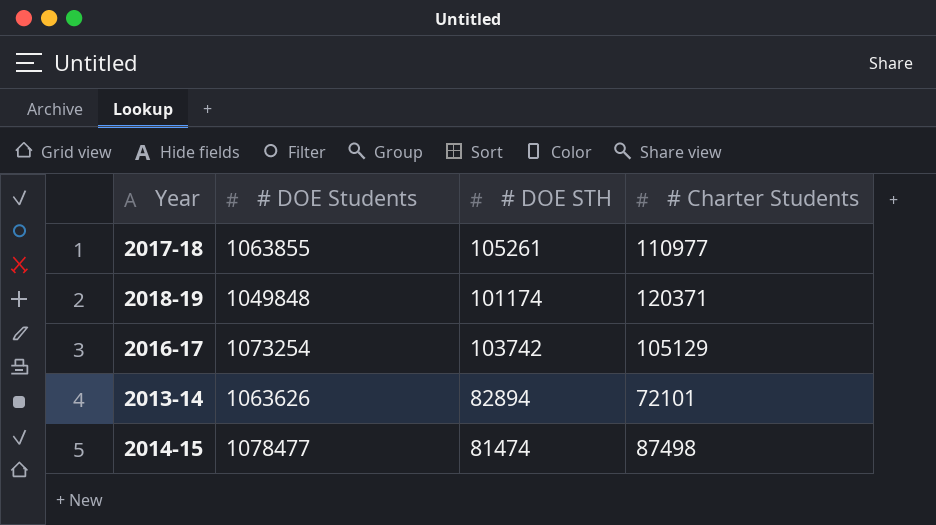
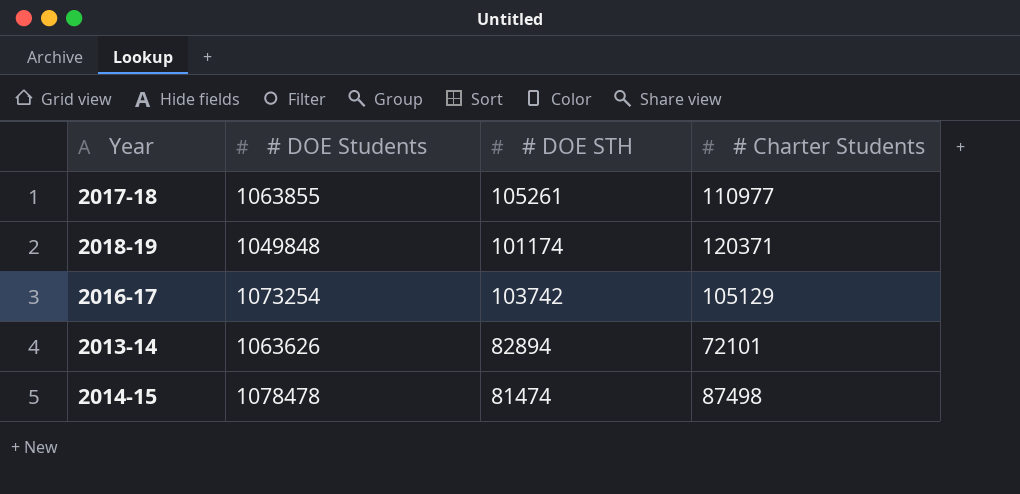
2014-15 | # DOE Students: 1078477 -> 1078478

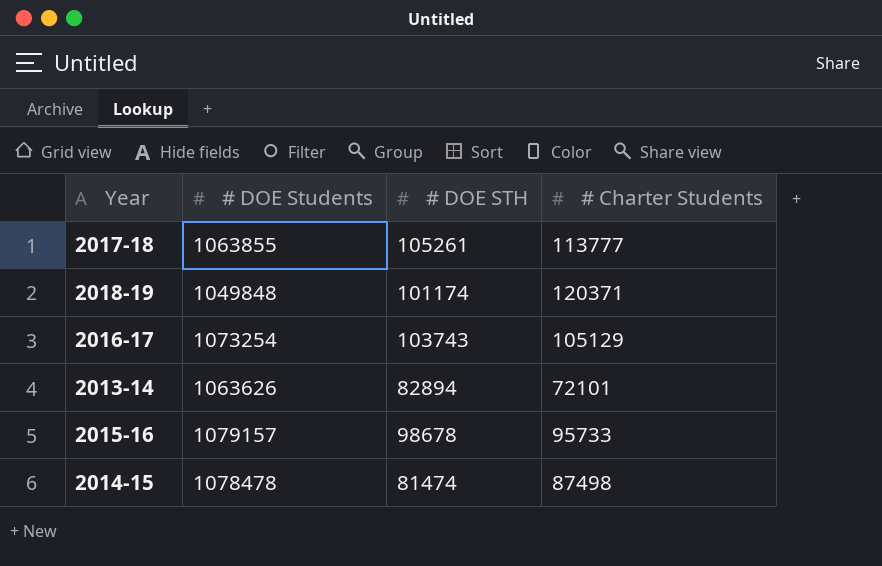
2017-18 | # Charter Students: 110977 -> 113777
2016-17 | # DOE STH: 103742 -> 103743
row 2015-16: none -> 1079157 | 98678 | 95733

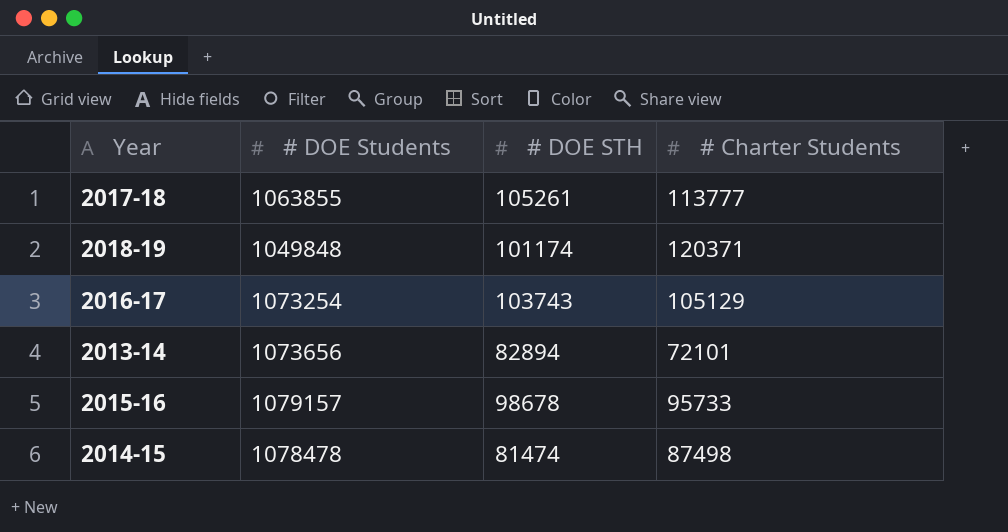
2013-14 | # DOE Students: 1063626 -> 1073656

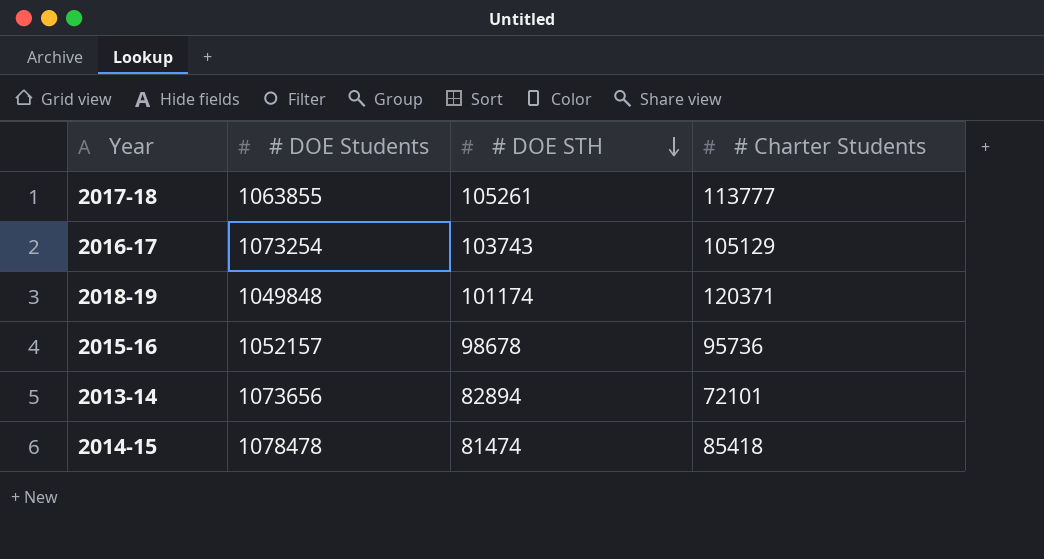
row order: none -> # DOE STH descending
2015-16 | # DOE Students: 1079157 -> 1052157
2015-16 | # Charter Students: 95733 -> 95736
2014-15 | # Charter Students: 87498 -> 85418

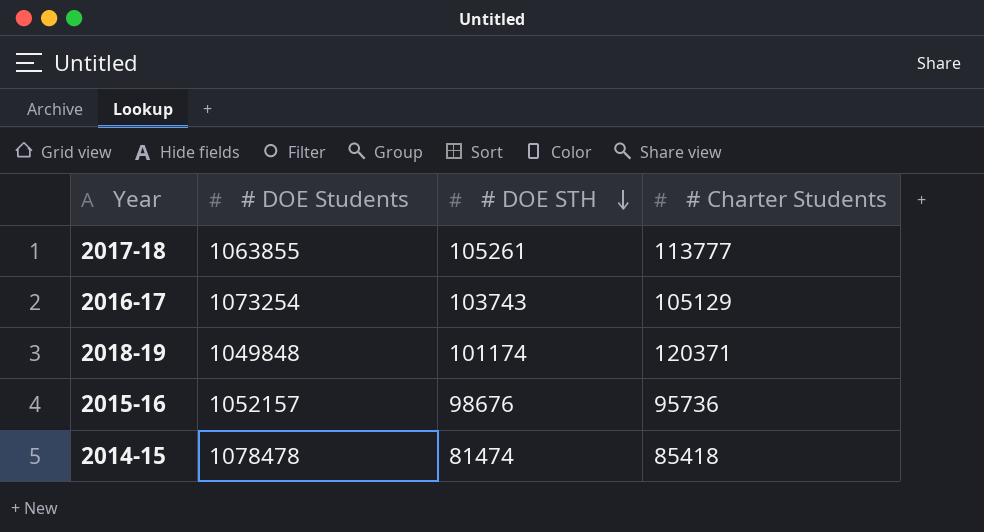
row 2013-14: 1073656 | 82894 | 72101 -> none
2015-16 | # DOE STH: 98678 -> 98676

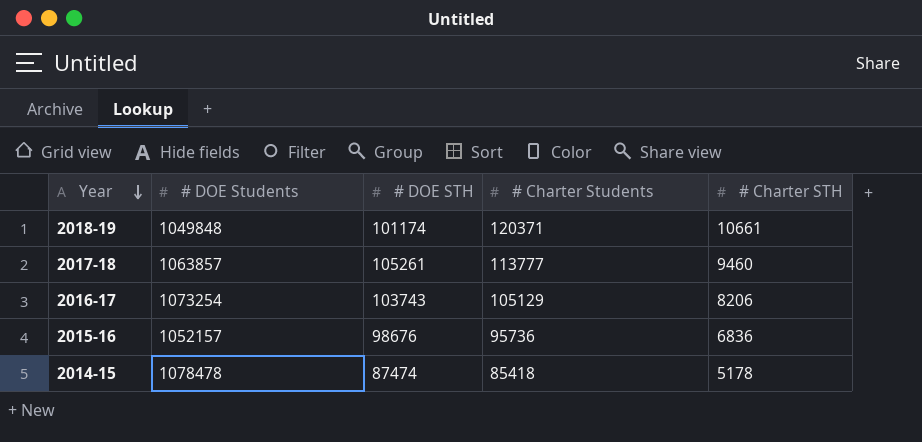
row order: # DOE STH descending -> Year descending
column # Charter STH | position: none -> 5
2017-18 | # DOE Students: 1063855 -> 1063857
2014-15 | # DOE STH: 81474 -> 87474

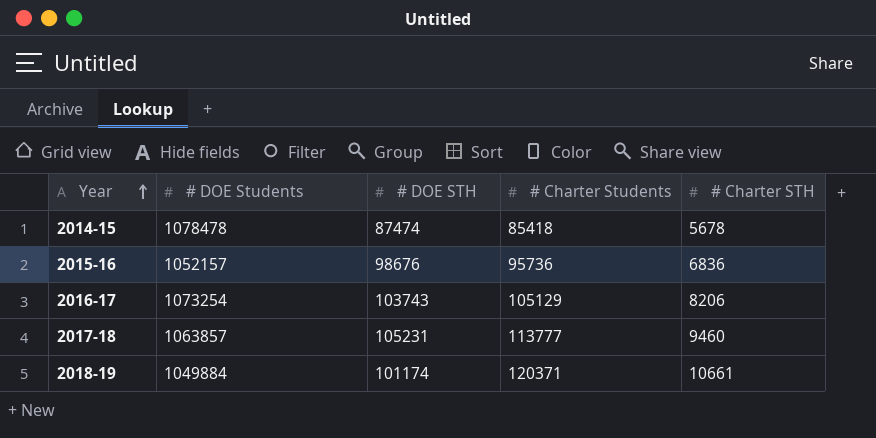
row order: Year descending -> Year ascending
2014-15 | # Charter STH: 5178 -> 5678
2017-18 | # DOE STH: 105261 -> 105231
2018-19 | # DOE Students: 1049848 -> 1049884

